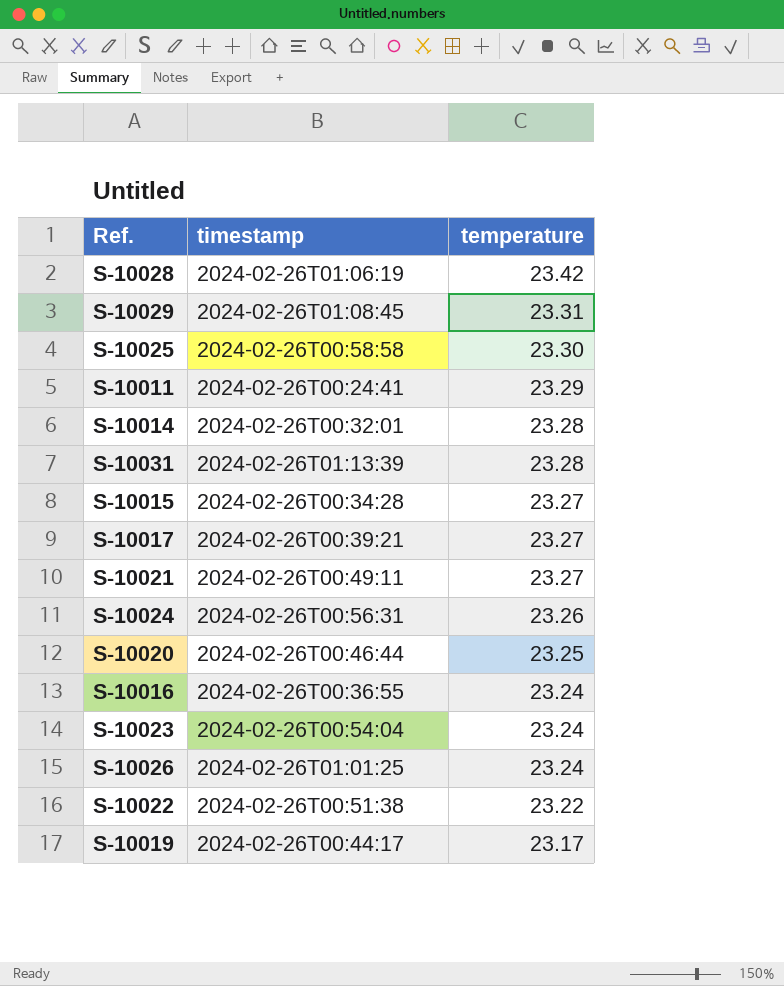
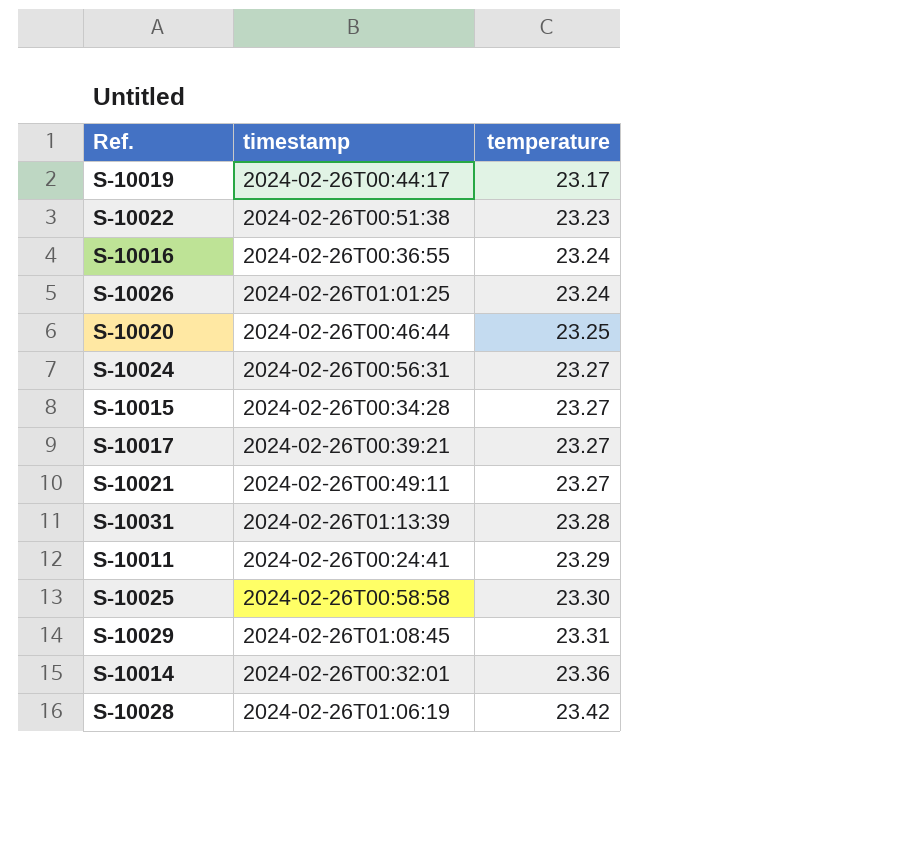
row order: temperature descending -> temperature ascending
row S-10023: 2024-02-26T00:54:04 | 23.24 -> none
S-10022 | temperature: 23.22 -> 23.23
S-10024 | temperature: 23.26 -> 23.27
S-10014 | temperature: 23.28 -> 23.36

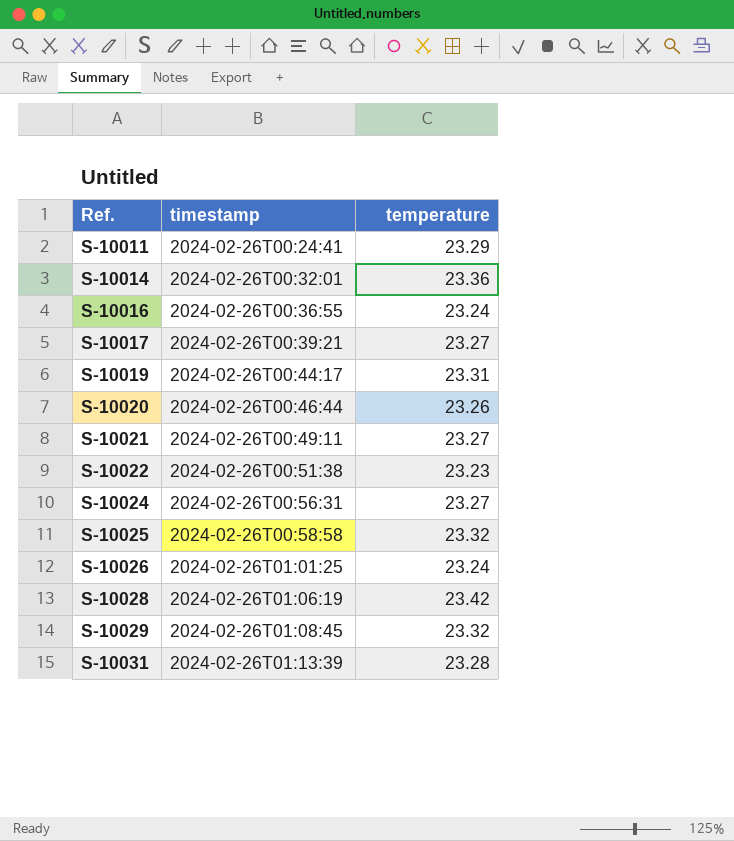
row order: temperature ascending -> Ref. ascending
row S-10015: 2024-02-26T00:34:28 | 23.27 -> none
S-10019 | temperature: 23.17 -> 23.31
S-10020 | temperature: 23.25 -> 23.26
S-10025 | temperature: 23.30 -> 23.32
S-10029 | temperature: 23.31 -> 23.32

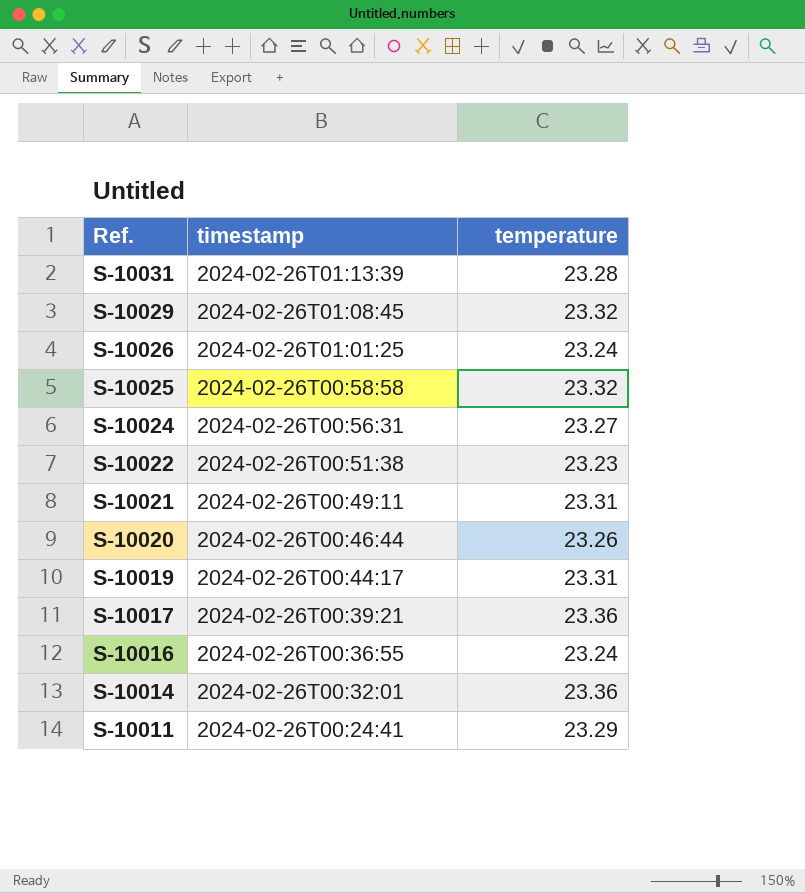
row order: Ref. ascending -> Ref. descending
row S-10028: 2024-02-26T01:06:19 | 23.42 -> none
S-10021 | temperature: 23.27 -> 23.31
S-10017 | temperature: 23.27 -> 23.36

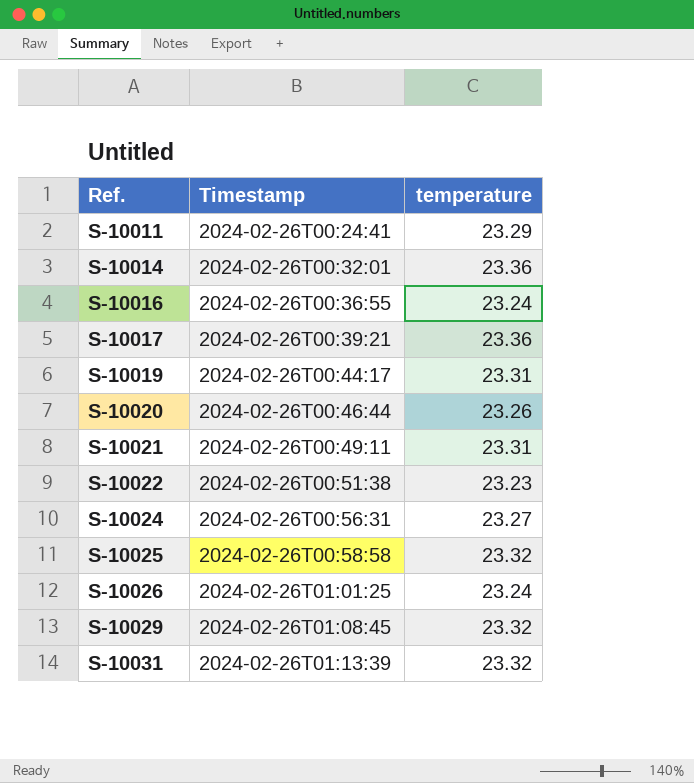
row order: Ref. descending -> Ref. ascending
column name: timestamp -> Timestamp
S-10031 | temperature: 23.28 -> 23.32

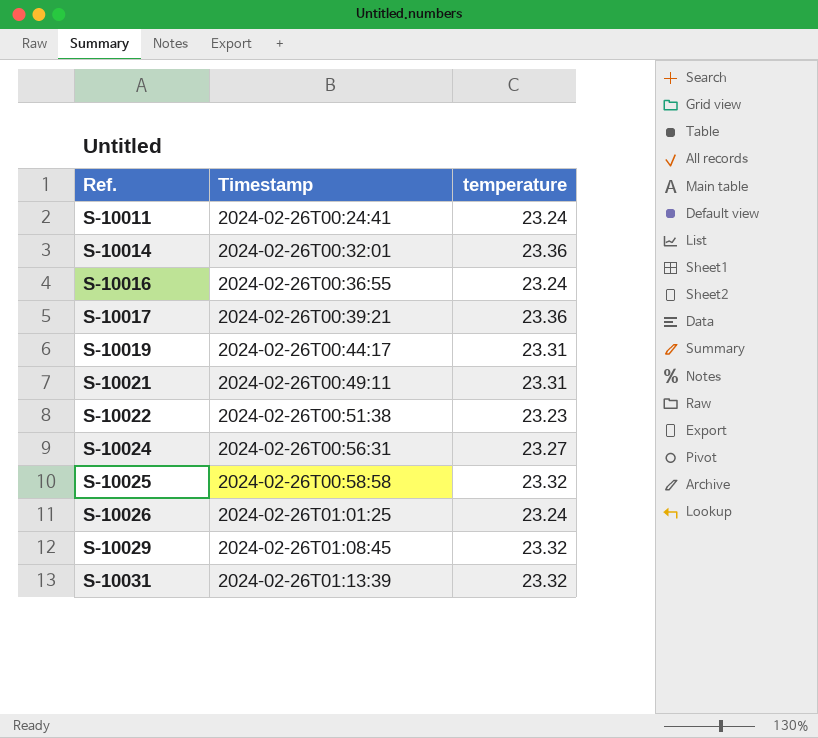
row S-10020: 2024-02-26T00:46:44 | 23.26 -> none
S-10011 | temperature: 23.29 -> 23.24

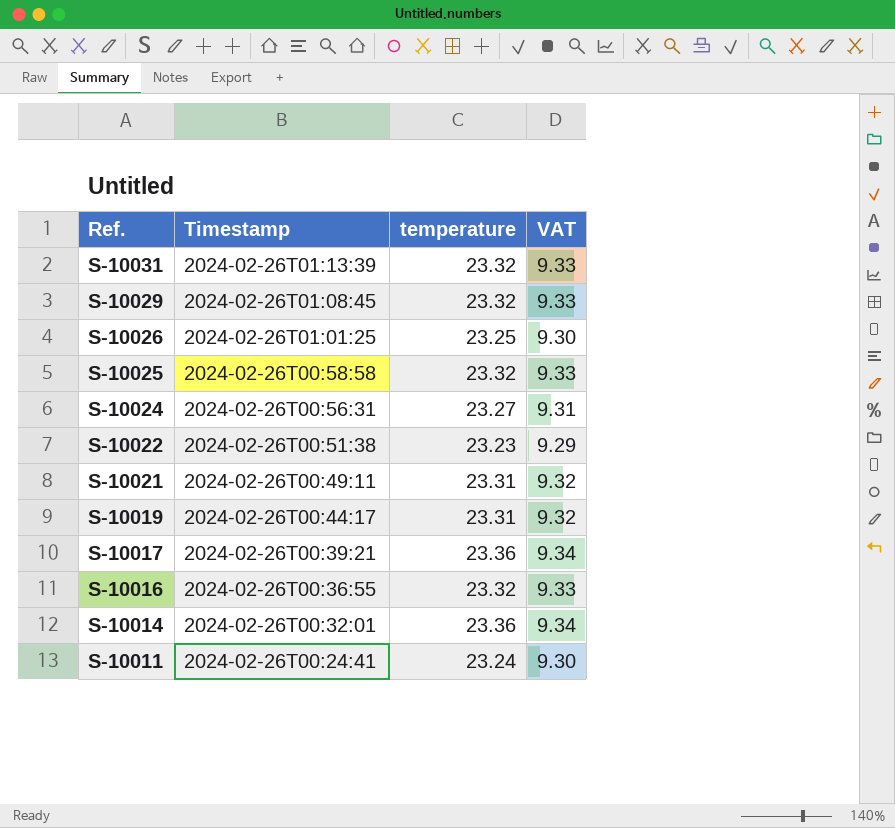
row order: Ref. ascending -> Ref. descending
column VAT | formula: none -> [temperature] * 0.4
S-10026 | temperature: 23.24 -> 23.25
S-10016 | temperature: 23.24 -> 23.32

